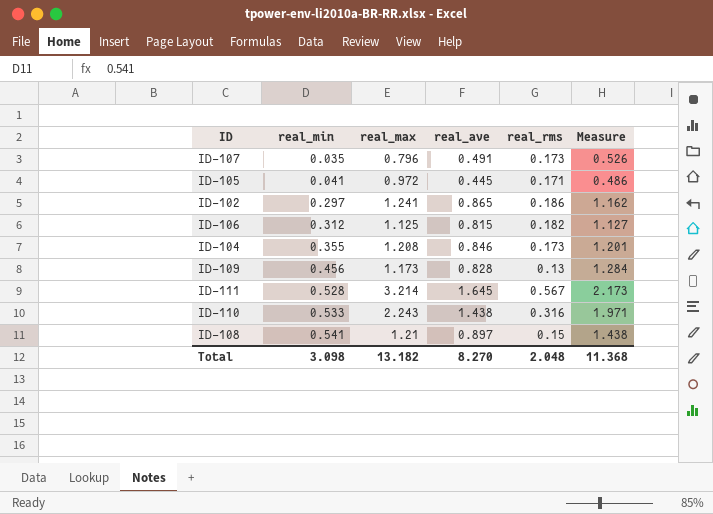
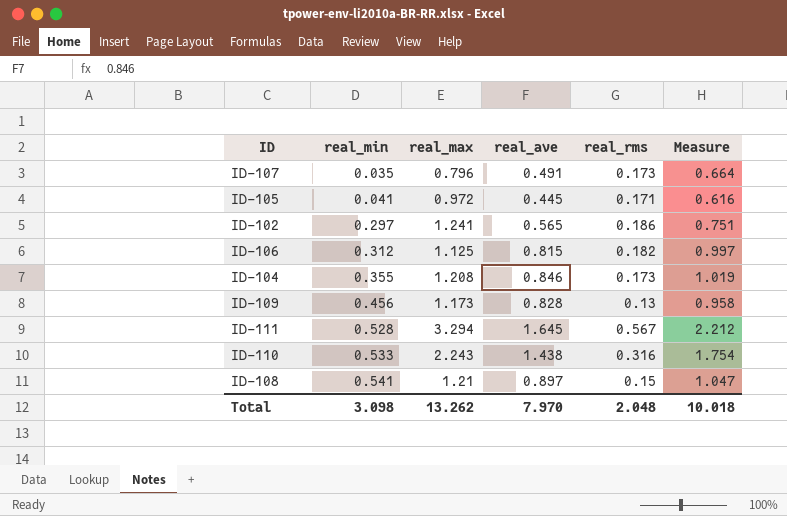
column Measure | formula: [real_min] + [real_ave] -> [real_ave] + [real_rms]
ID-102 | real_ave: 0.865 -> 0.565
ID-111 | real_max: 3.214 -> 3.294
Total | real_max: 13.182 -> 13.262
Total | real_ave: 8.270 -> 7.970
Total | Measure: 11.368 -> 10.018

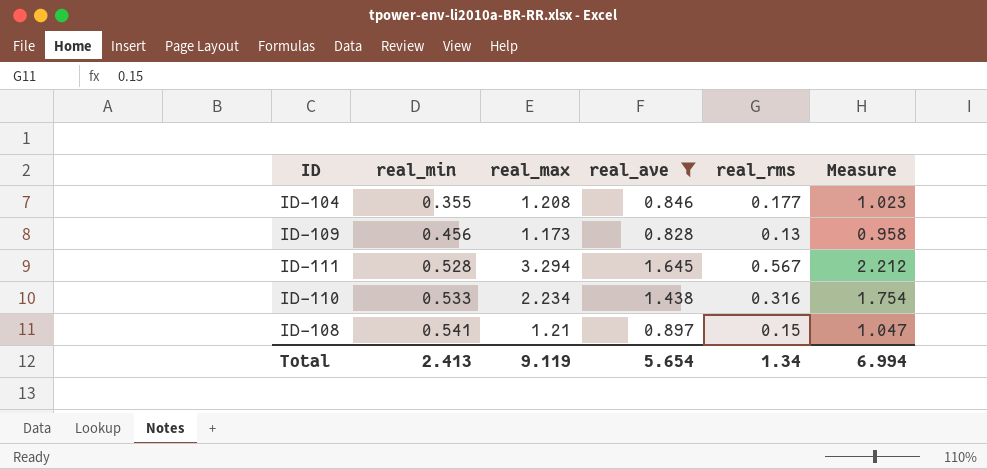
filter: none -> real_ave >= 0.828
ID-104 | real_rms: 0.173 -> 0.177
ID-104 | Measure: 1.019 -> 1.023
ID-110 | real_max: 2.243 -> 2.234
Total | real_min: 3.098 -> 2.413
Total | real_max: 13.262 -> 9.119
Total | real_ave: 7.970 -> 5.654
Total | real_rms: 2.048 -> 1.34
Total | Measure: 10.018 -> 6.994

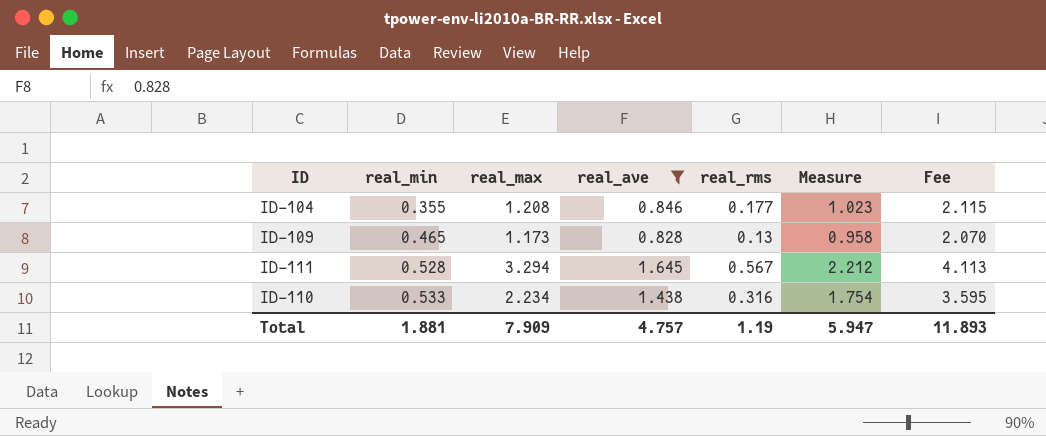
column Fee | formula: none -> [real_ave] * 2.5
row ID-108: 0.541 | 1.21 | 0.897 | 0.15 | 1.047 -> none
ID-109 | real_min: 0.456 -> 0.465
Total | real_min: 2.413 -> 1.881
Total | real_max: 9.119 -> 7.909
Total | real_ave: 5.654 -> 4.757
Total | real_rms: 1.34 -> 1.19
Total | Measure: 6.994 -> 5.947

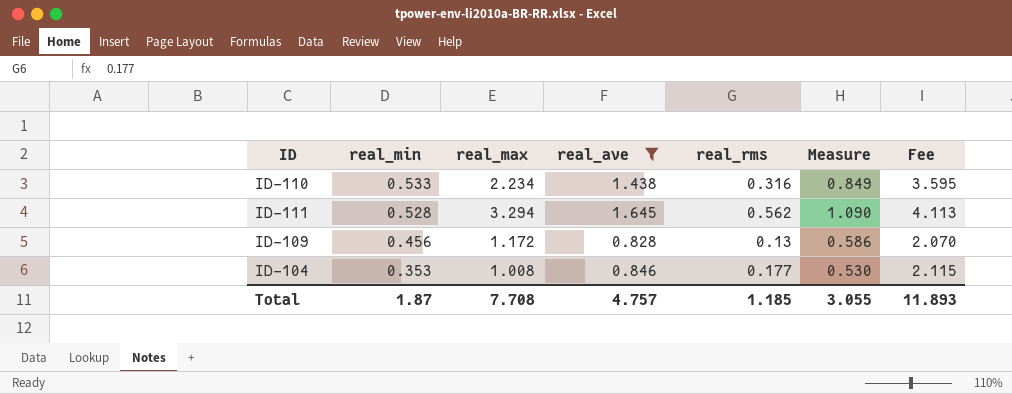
row order: real_min ascending -> real_min descending
column Measure | formula: [real_ave] + [real_rms] -> [real_min] + [real_rms]
ID-111 | real_rms: 0.567 -> 0.562
ID-109 | real_min: 0.465 -> 0.456
ID-109 | real_max: 1.173 -> 1.172
ID-104 | real_min: 0.355 -> 0.353
ID-104 | real_max: 1.208 -> 1.008
Total | real_min: 1.881 -> 1.87
Total | real_max: 7.909 -> 7.708
Total | real_rms: 1.19 -> 1.185
Total | Measure: 5.947 -> 3.055

